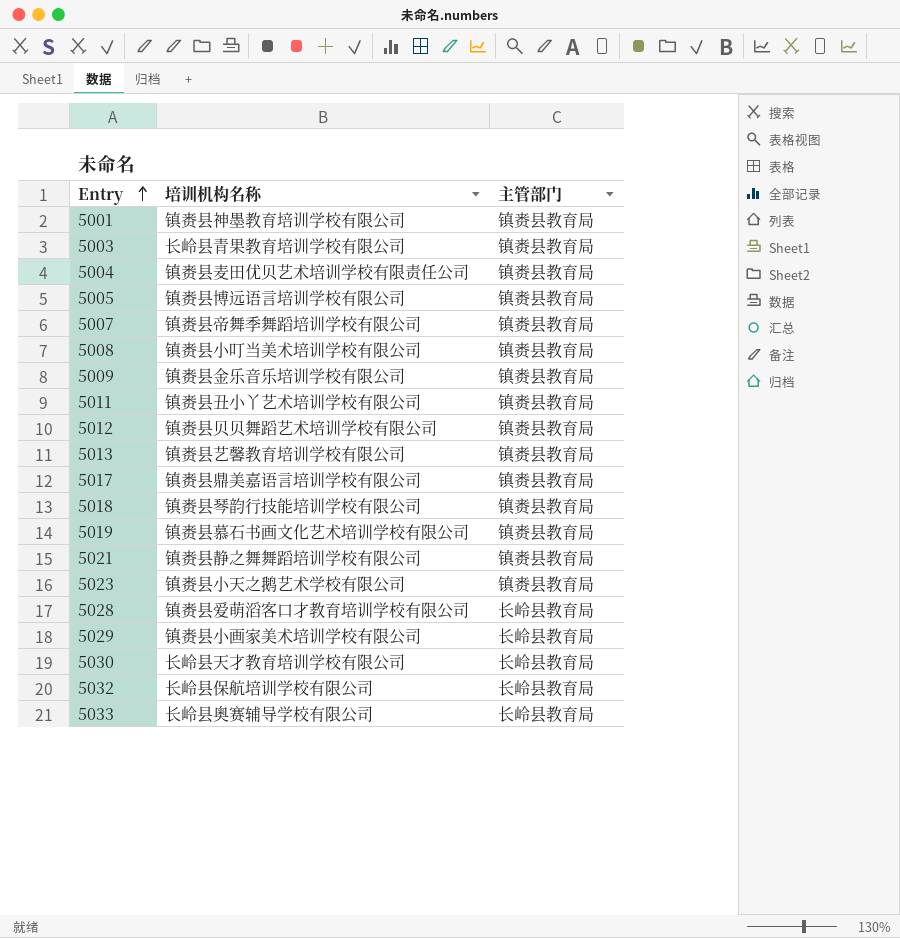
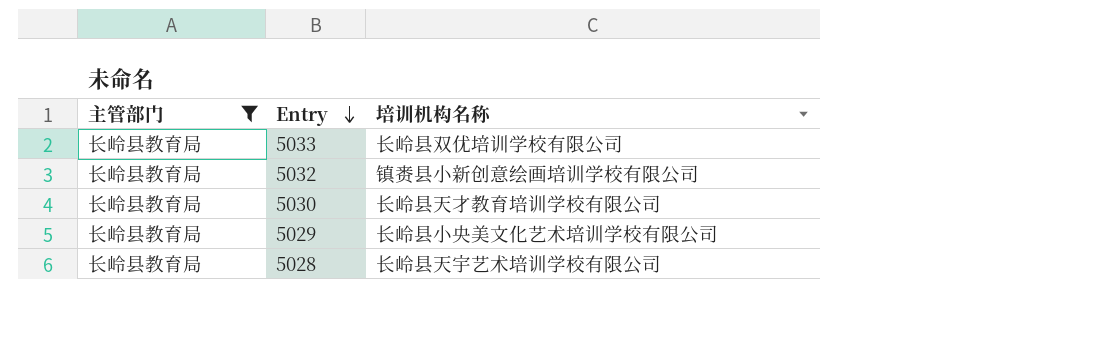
filter: none -> 主管部门 = 长岭县教育局
row order: Entry ascending -> Entry descending
column 主管部门 | position: 3 -> 1
5033 | 培训机构名称: 长岭县奥赛辅导学校有限公司 -> 长岭县双优培训学校有限公司
5032 | 培训机构名称: 长岭县保航培训学校有限公司 -> 镇赉县小新创意绘画培训学校有限公司
5029 | 培训机构名称: 镇赉县小画家美术培训学校有限公司 -> 长岭县小央美文化艺术培训学校有限公司
5028 | 培训机构名称: 镇赉县爱萌滔客口才教育培训学校有限公司 -> 长岭县天宇艺术培训学校有限公司

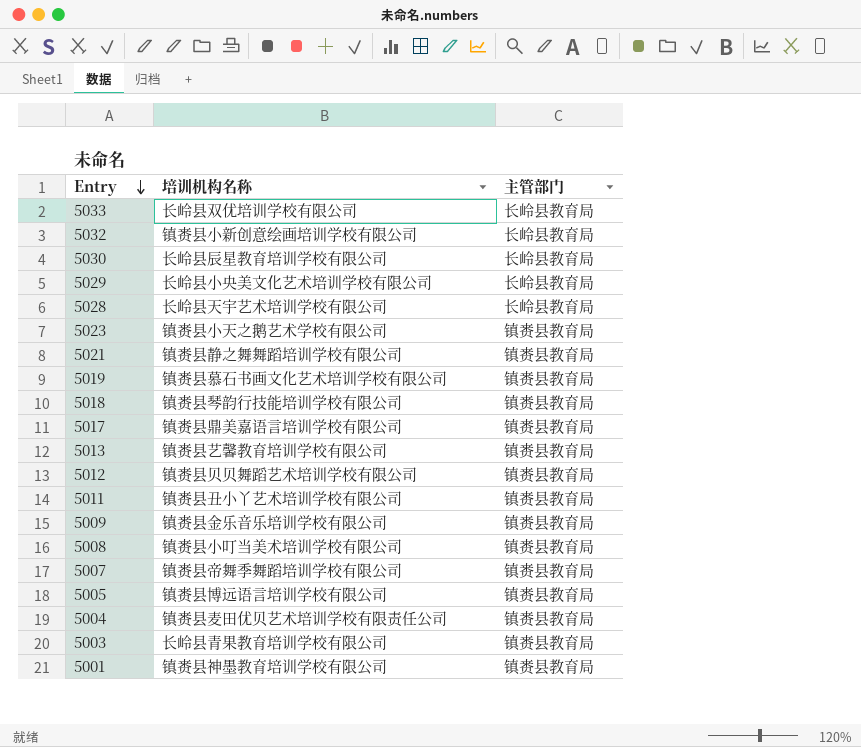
filter: 主管部门 = 长岭县教育局 -> none
column 主管部门 | position: 1 -> 3
5030 | 培训机构名称: 长岭县天才教育培训学校有限公司 -> 长岭县辰星教育培训学校有限公司

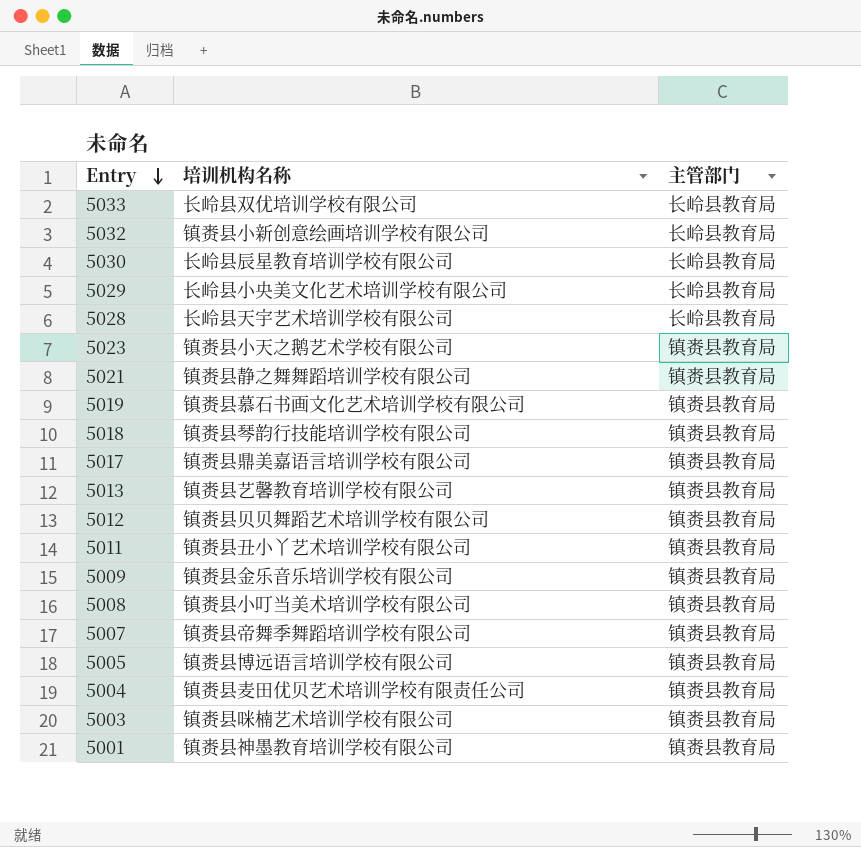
5003 | 培训机构名称: 长岭县青果教育培训学校有限公司 -> 镇赉县咪楠艺术培训学校有限公司

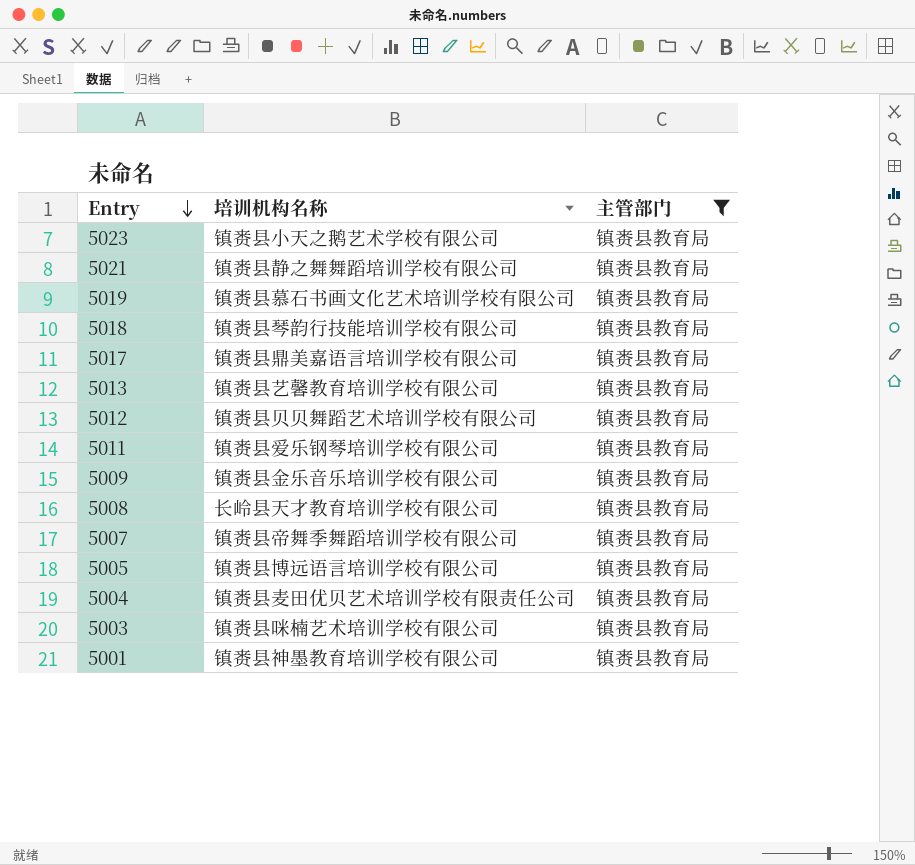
filter: none -> 主管部门 = 镇赉县教育局
5011 | 培训机构名称: 镇赉县丑小丫艺术培训学校有限公司 -> 镇赉县爱乐钢琴培训学校有限公司
5008 | 培训机构名称: 镇赉县小叮当美术培训学校有限公司 -> 长岭县天才教育培训学校有限公司

